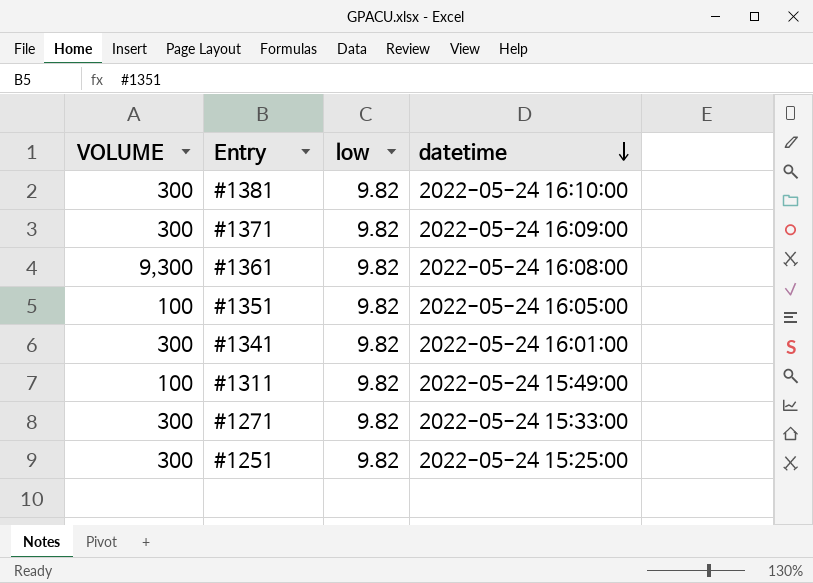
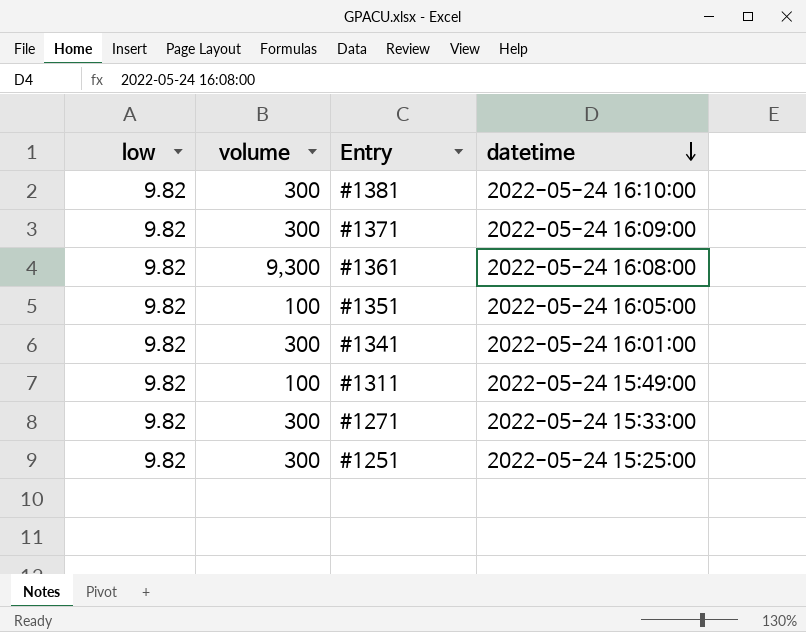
column low | position: 3 -> 1
column name: VOLUME -> volume

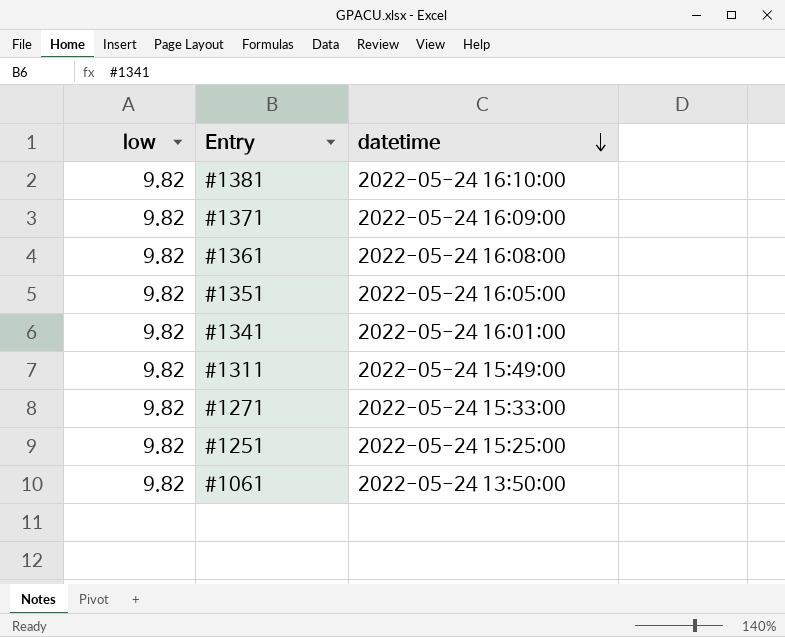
column volume | position: 2 -> none
row #1061: none -> 9.82 | 2022-05-24 13:50:00

